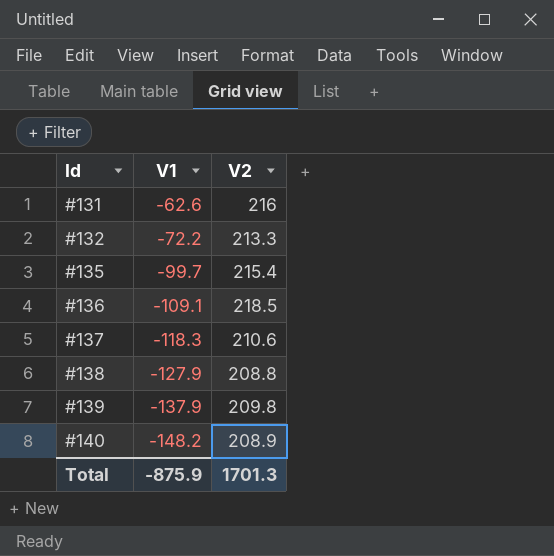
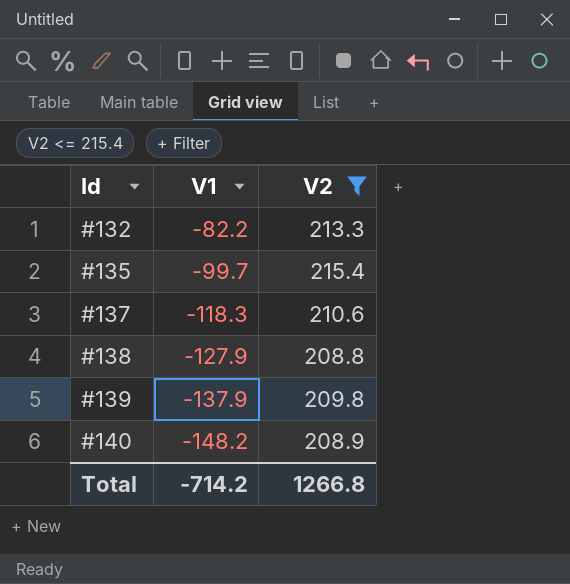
filter: none -> V2 <= 215.4
#132 | V1: -72.2 -> -82.2
Total | V1: -875.9 -> -714.2
Total | V2: 1701.3 -> 1266.8

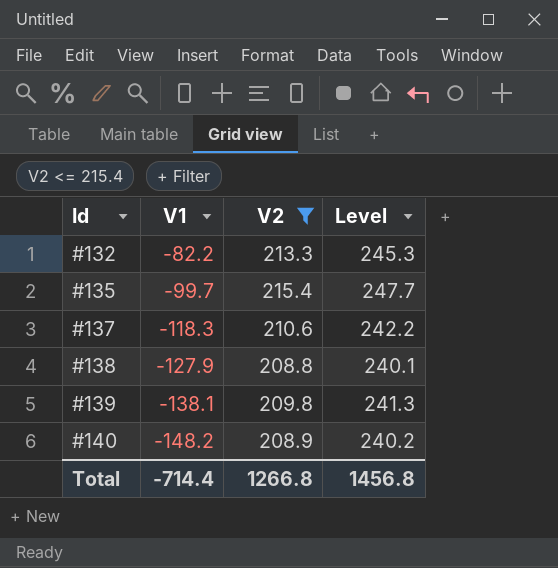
column Level | formula: none -> [V2] * 1.15
#139 | V1: -137.9 -> -138.1
Total | V1: -714.2 -> -714.4

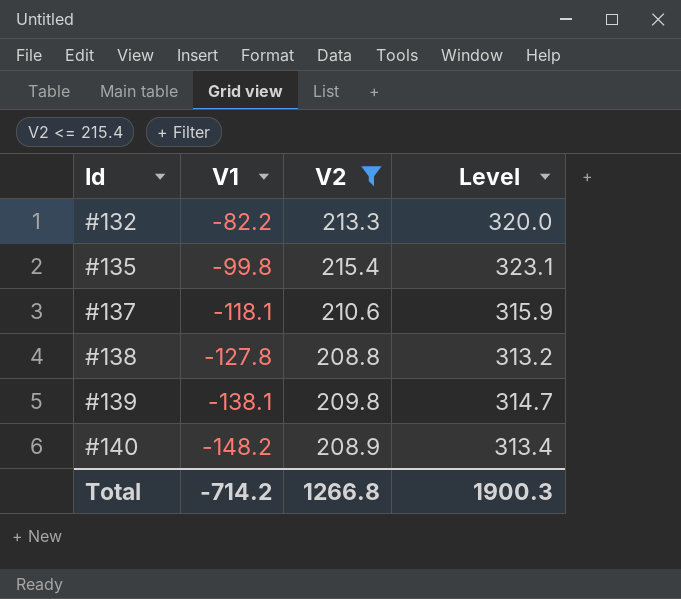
column Level | formula: [V2] * 1.15 -> [V2] * 1.5
#135 | V1: -99.7 -> -99.8
#137 | V1: -118.3 -> -118.1
#138 | V1: -127.9 -> -127.8
Total | V1: -714.4 -> -714.2
Total | Level: 1456.8 -> 1900.3

